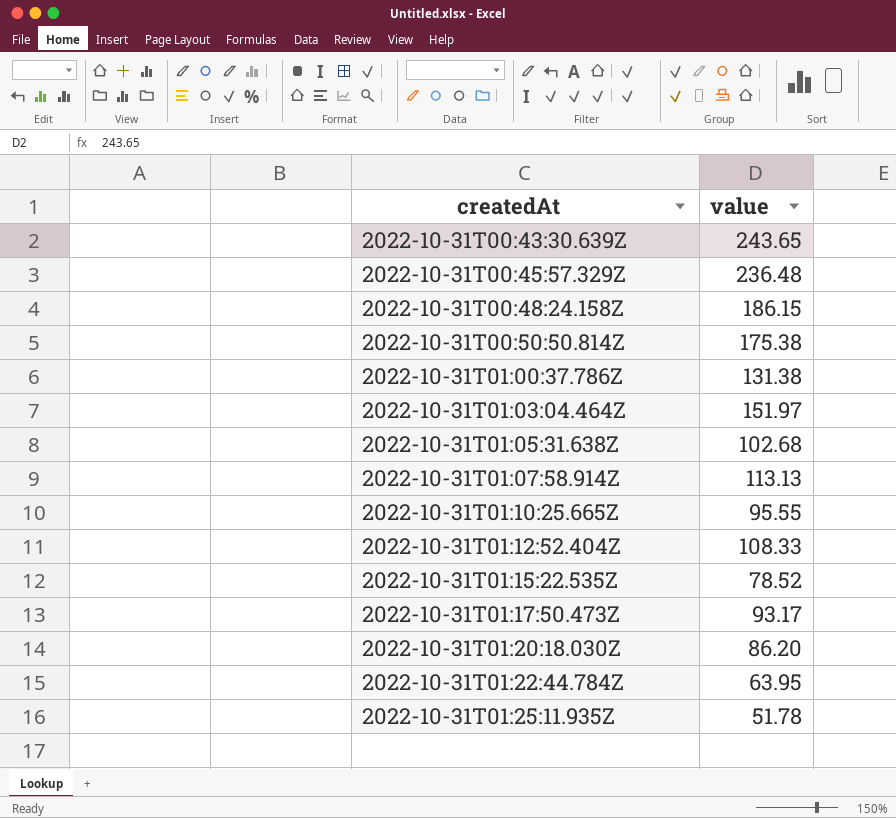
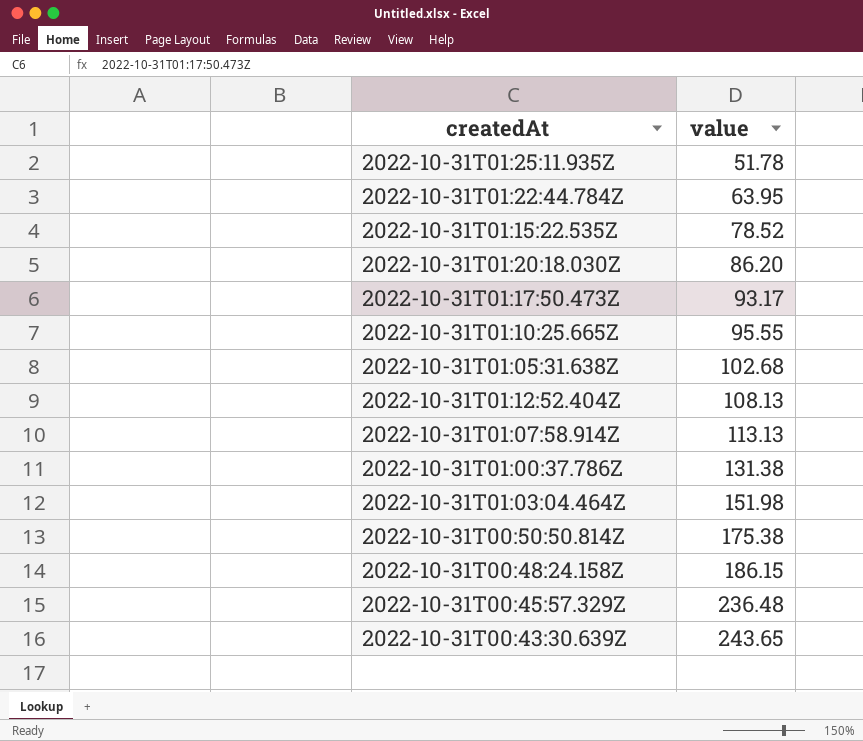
row order: createdAt ascending -> value ascending
2022-10-31T01:12:52.404Z | value: 108.33 -> 108.13
2022-10-31T01:03:04.464Z | value: 151.97 -> 151.98

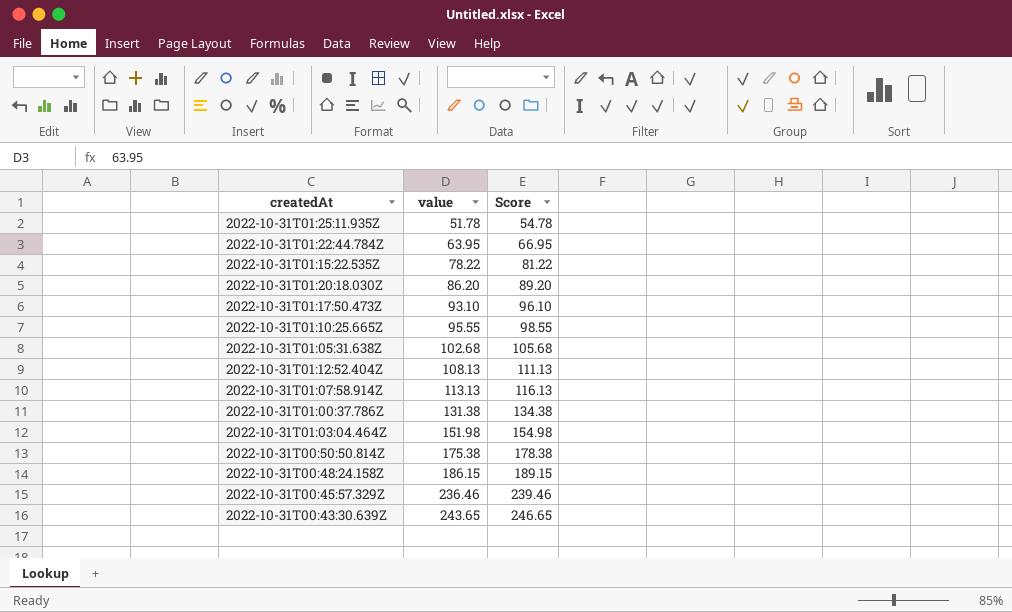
column Score | formula: none -> [value] + 3
2022-10-31T01:15:22.535Z | value: 78.52 -> 78.22
2022-10-31T01:17:50.473Z | value: 93.17 -> 93.10
2022-10-31T00:45:57.329Z | value: 236.48 -> 236.46

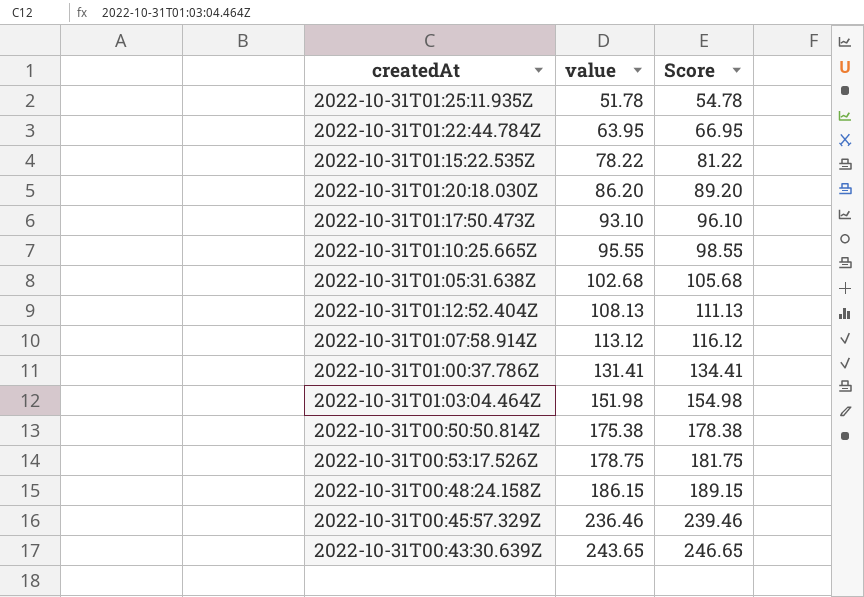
2022-10-31T01:07:58.914Z | value: 113.13 -> 113.12
2022-10-31T01:07:58.914Z | Score: 116.13 -> 116.12
2022-10-31T01:00:37.786Z | value: 131.38 -> 131.41
2022-10-31T01:00:37.786Z | Score: 134.38 -> 134.41
row 2022-10-31T00:53:17.526Z: none -> 178.75 | 181.75

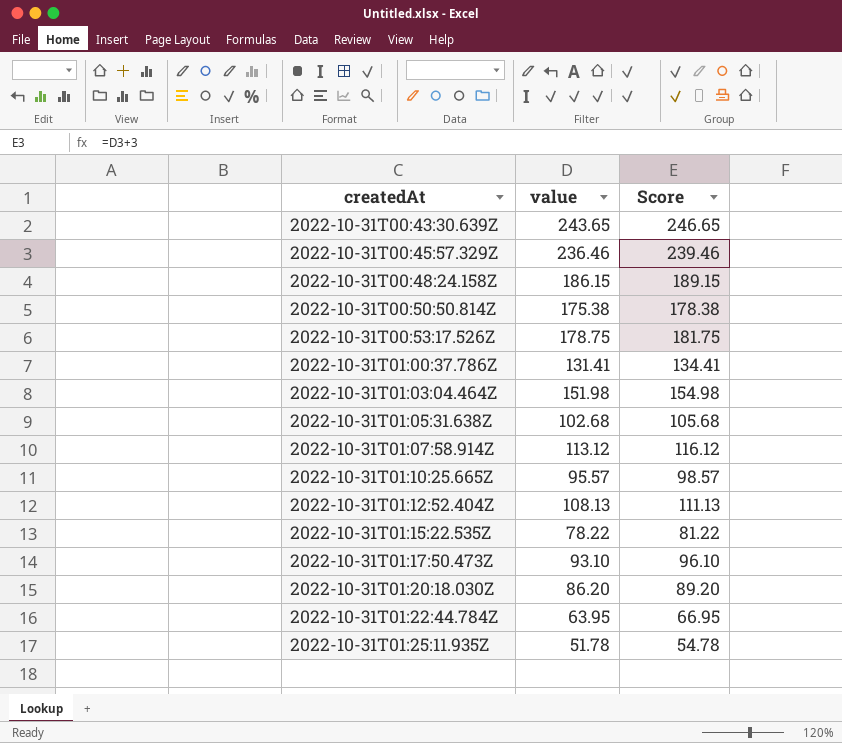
row order: value ascending -> createdAt ascending
2022-10-31T01:10:25.665Z | value: 95.55 -> 95.57
2022-10-31T01:10:25.665Z | Score: 98.55 -> 98.57

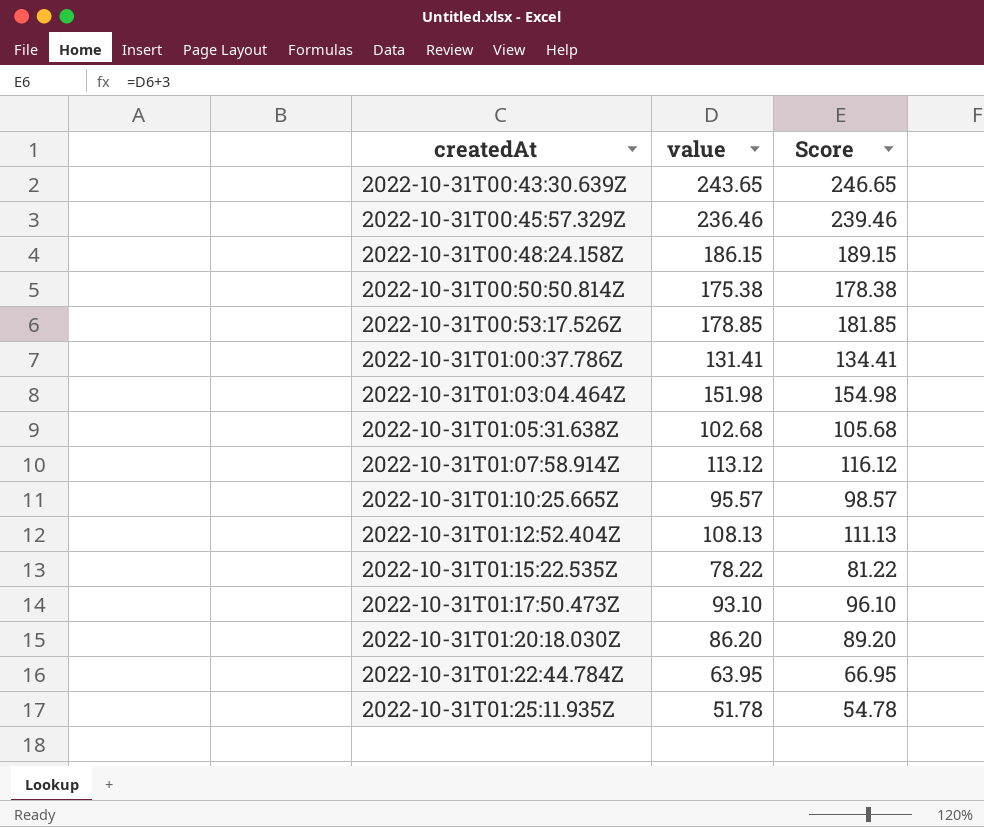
2022-10-31T00:53:17.526Z | value: 178.75 -> 178.85
2022-10-31T00:53:17.526Z | Score: 181.75 -> 181.85

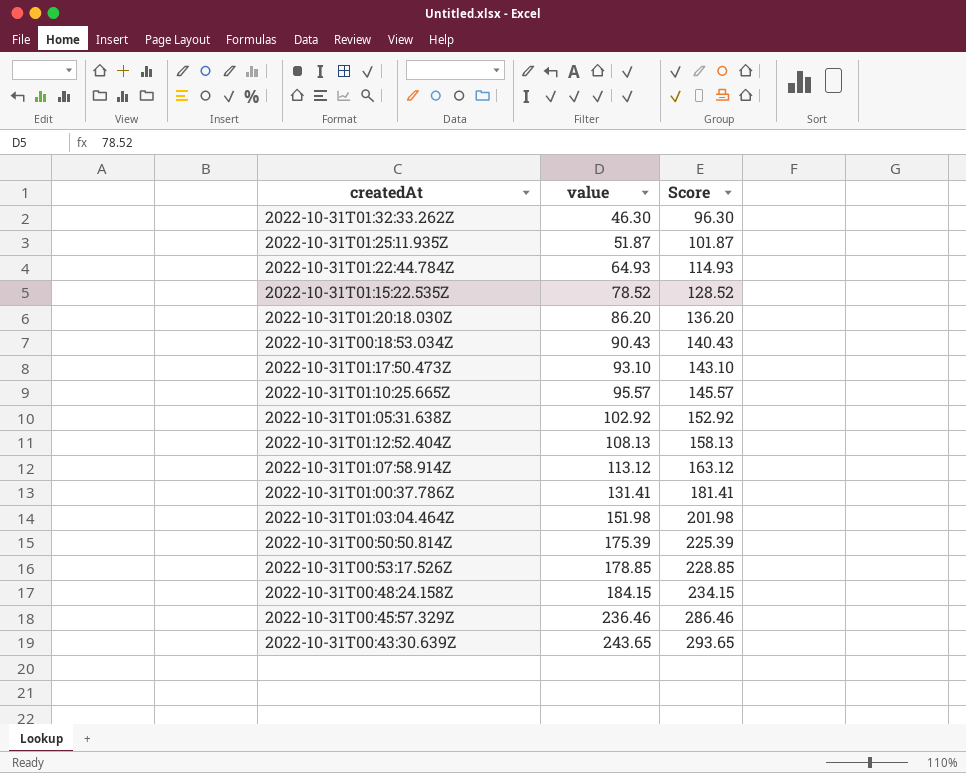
row order: createdAt ascending -> value ascending
column Score | formula: [value] + 3 -> [value] + 50
row 2022-10-31T01:32:33.262Z: none -> 46.30 | 96.30
2022-10-31T01:25:11.935Z | value: 51.78 -> 51.87
2022-10-31T01:22:44.784Z | value: 63.95 -> 64.93
2022-10-31T01:15:22.535Z | value: 78.22 -> 78.52
row 2022-10-31T00:18:53.034Z: none -> 90.43 | 140.43
2022-10-31T01:05:31.638Z | value: 102.68 -> 102.92
2022-10-31T00:50:50.814Z | value: 175.38 -> 175.39
2022-10-31T00:48:24.158Z | value: 186.15 -> 184.15

